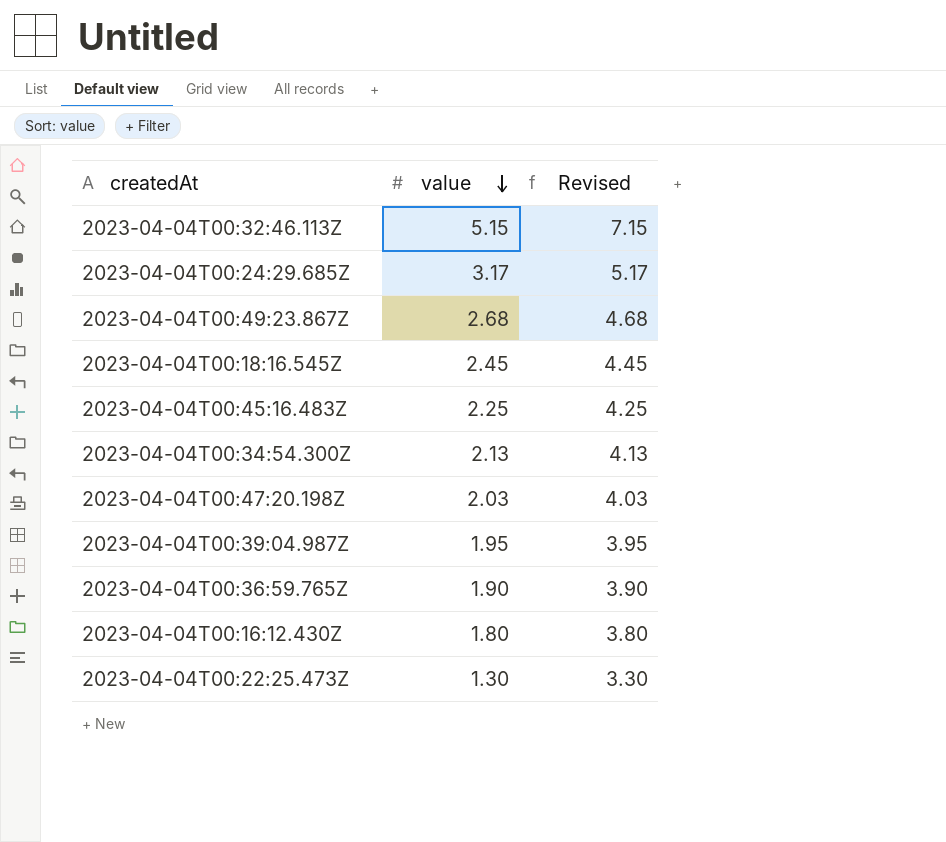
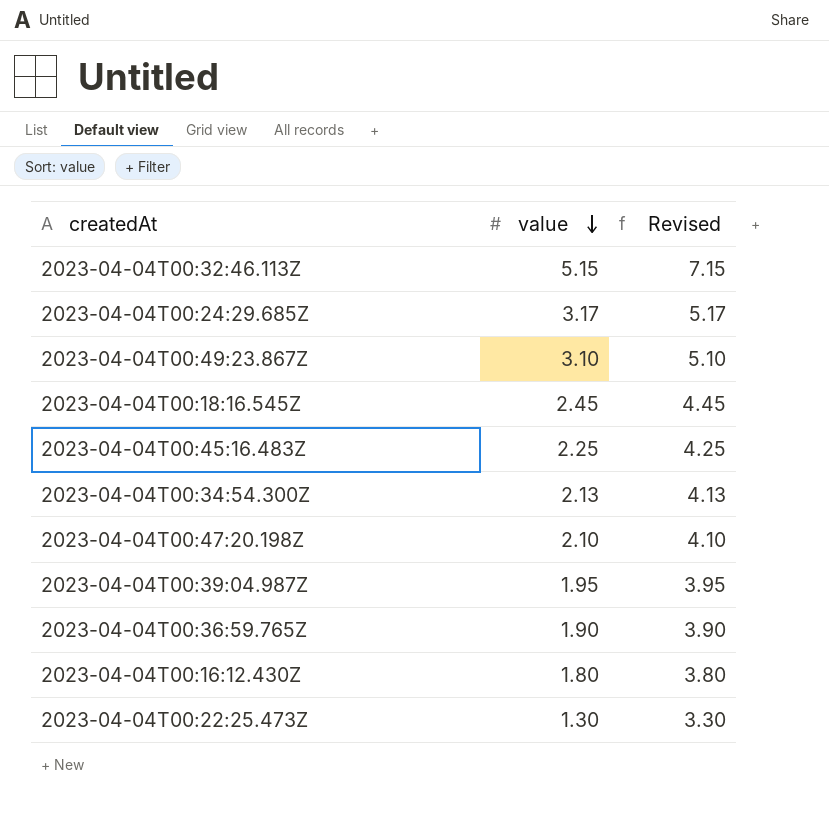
2023-04-04T00:49:23.867Z | value: 2.68 -> 3.10
2023-04-04T00:49:23.867Z | Revised: 4.68 -> 5.10
2023-04-04T00:47:20.198Z | value: 2.03 -> 2.10
2023-04-04T00:47:20.198Z | Revised: 4.03 -> 4.10

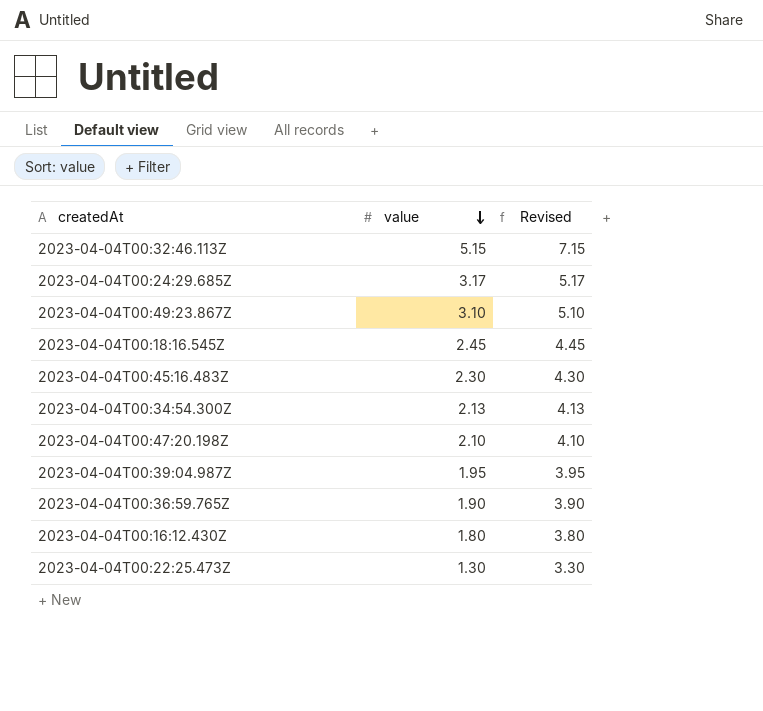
2023-04-04T00:45:16.483Z | value: 2.25 -> 2.30
2023-04-04T00:45:16.483Z | Revised: 4.25 -> 4.30

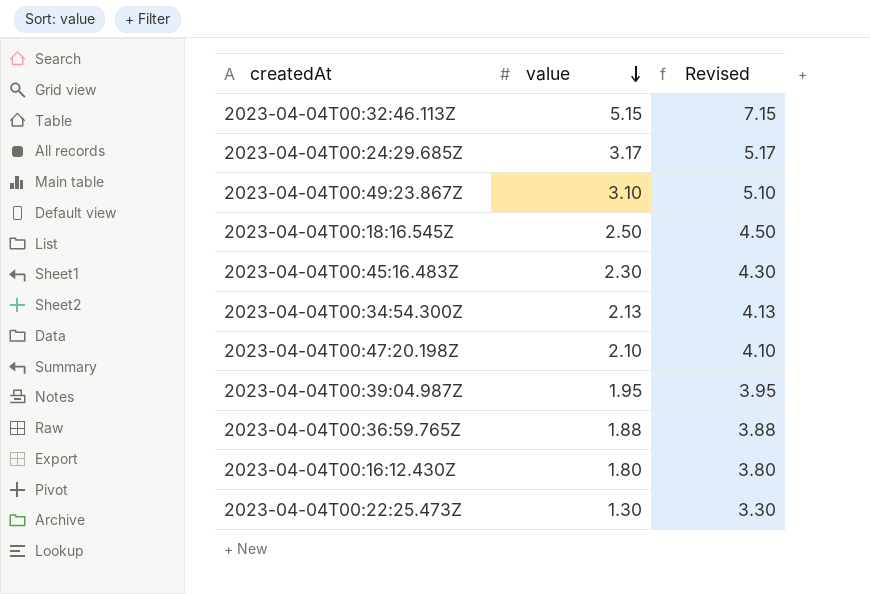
2023-04-04T00:18:16.545Z | value: 2.45 -> 2.50
2023-04-04T00:18:16.545Z | Revised: 4.45 -> 4.50
2023-04-04T00:36:59.765Z | value: 1.90 -> 1.88
2023-04-04T00:36:59.765Z | Revised: 3.90 -> 3.88

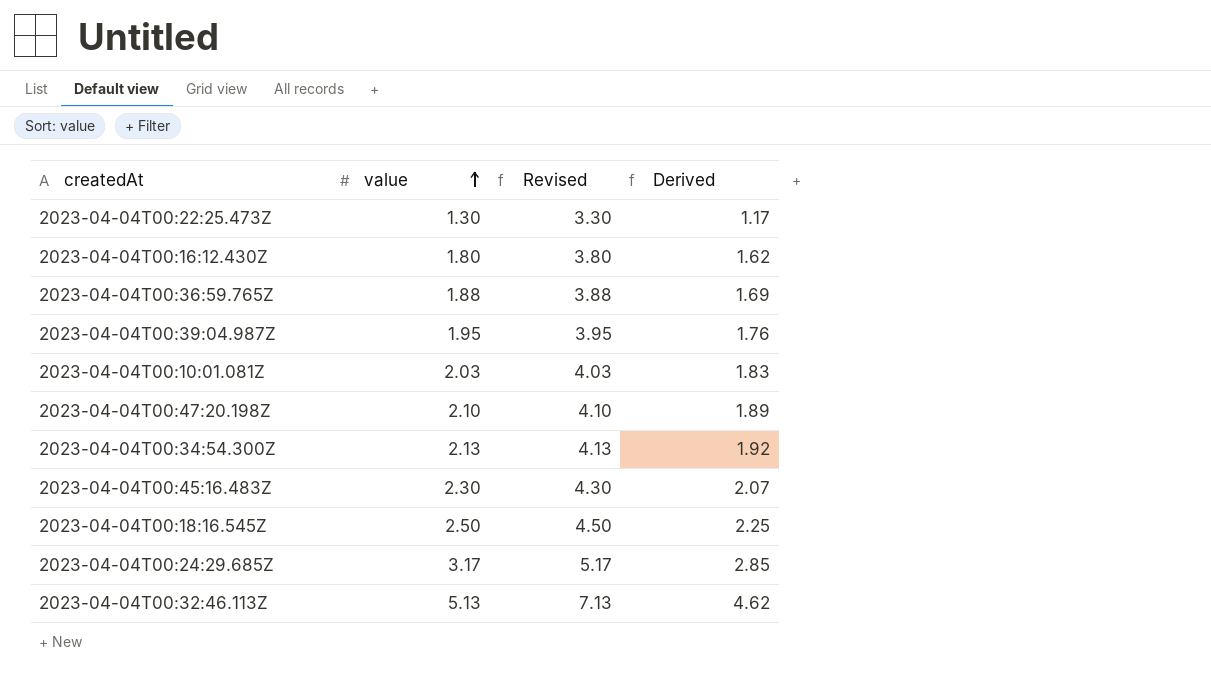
row order: value descending -> value ascending
column Derived | formula: none -> [value] * 0.9
row 2023-04-04T00:49:23.867Z: 3.10 | 5.10 -> none
row 2023-04-04T00:10:01.081Z: none -> 2.03 | 4.03 | 1.83
2023-04-04T00:32:46.113Z | value: 5.15 -> 5.13
2023-04-04T00:32:46.113Z | Revised: 7.15 -> 7.13

